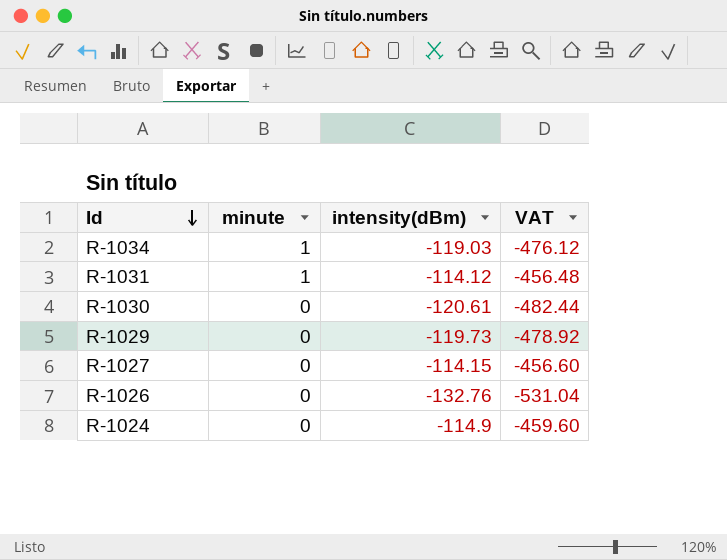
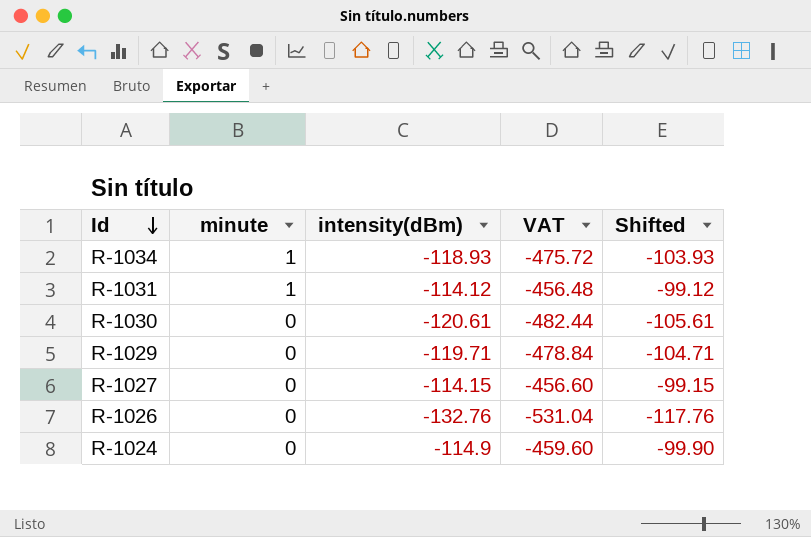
column Shifted | formula: none -> [intensity(dBm)] + 15
R-1034 | intensity(dBm): -119.03 -> -118.93
R-1034 | VAT: -476.12 -> -475.72
R-1029 | intensity(dBm): -119.73 -> -119.71
R-1029 | VAT: -478.92 -> -478.84

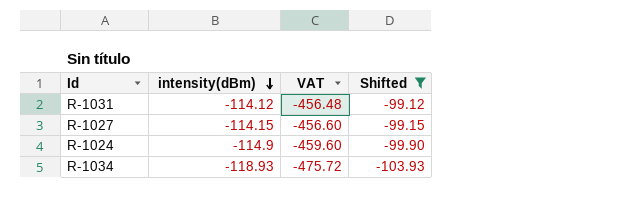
filter: none -> Shifted >= -103.93
row order: Id descending -> intensity(dBm) descending
column minute | position: 2 -> none

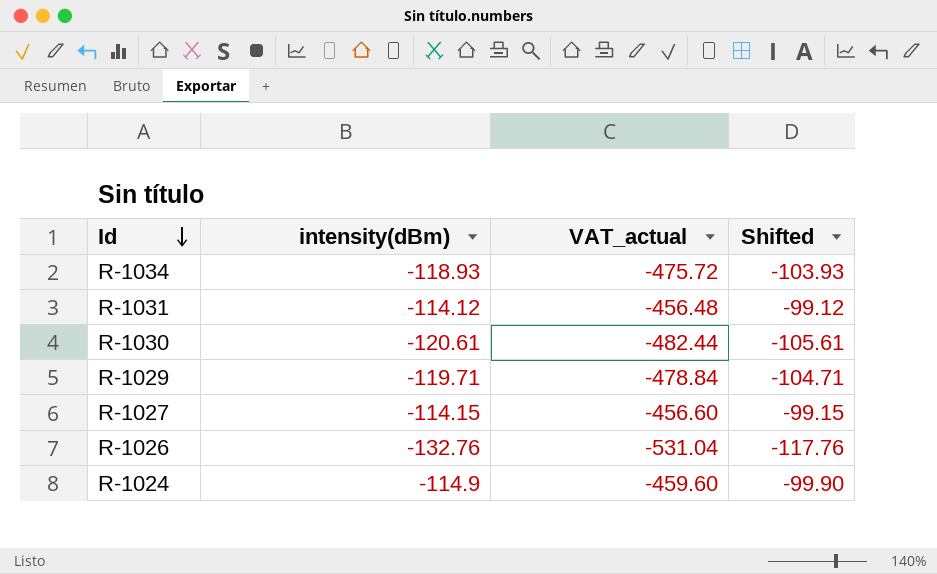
filter: Shifted >= -103.93 -> none
row order: intensity(dBm) descending -> Id descending
column name: VAT -> VAT_actual

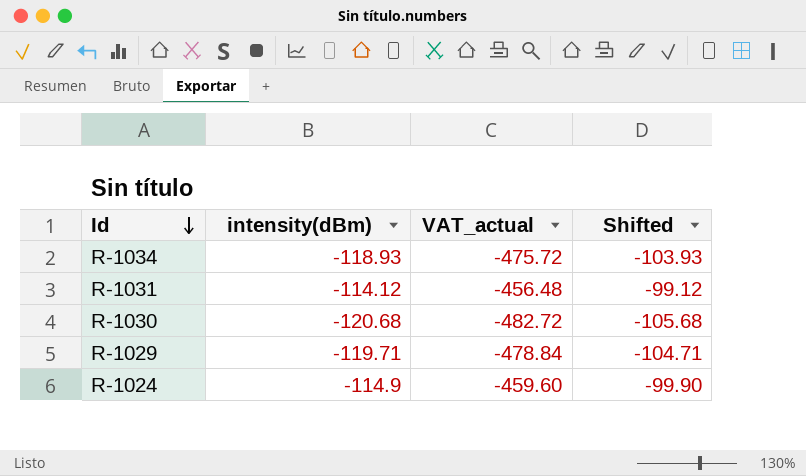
row R-1027: -114.15 | -456.60 | -99.15 -> none
row R-1026: -132.76 | -531.04 | -117.76 -> none
R-1030 | intensity(dBm): -120.61 -> -120.68
R-1030 | VAT_actual: -482.44 -> -482.72
R-1030 | Shifted: -105.61 -> -105.68

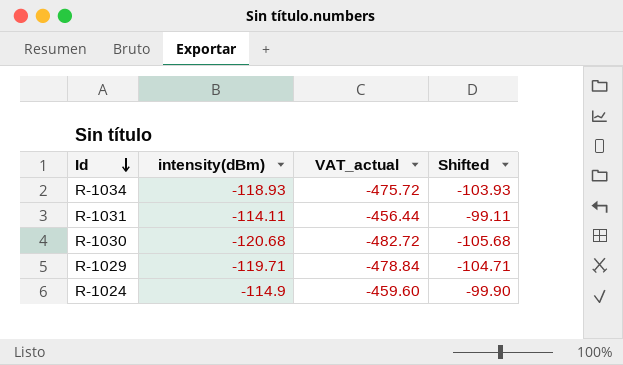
R-1031 | intensity(dBm): -114.12 -> -114.11
R-1031 | VAT_actual: -456.48 -> -456.44
R-1031 | Shifted: -99.12 -> -99.11

